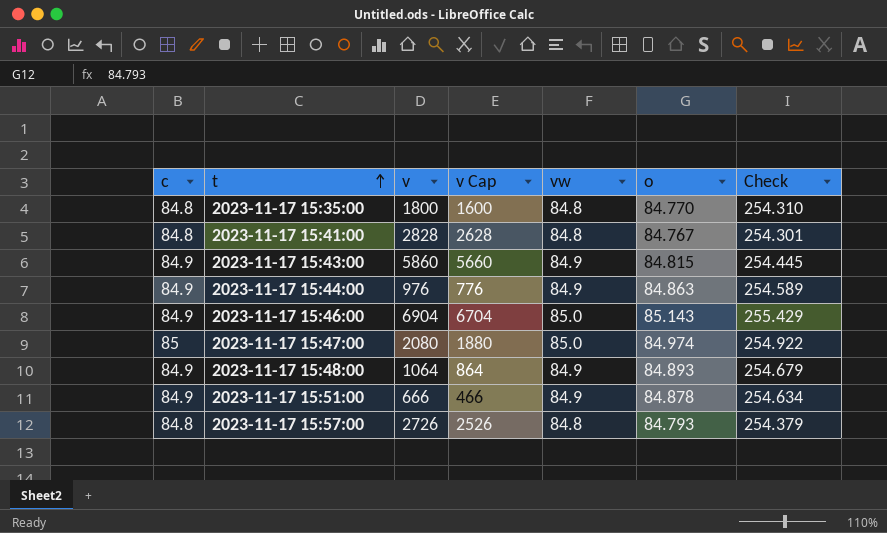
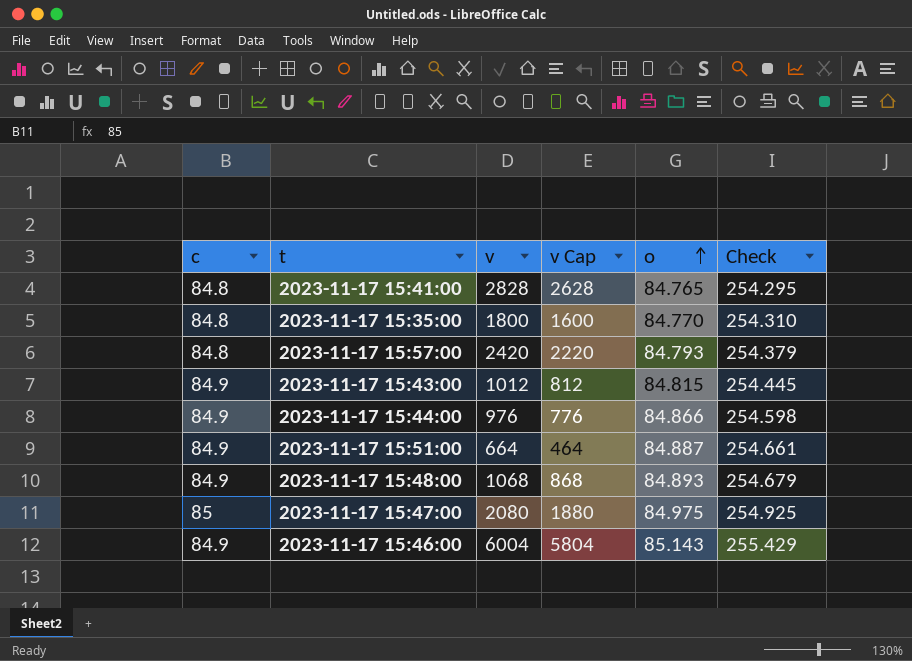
row order: t ascending -> o ascending
column vw | position: 5 -> none
2023-11-17 15:41:00 | o: 84.767 -> 84.765
2023-11-17 15:41:00 | Check: 254.301 -> 254.295
2023-11-17 15:57:00 | v: 2726 -> 2420
2023-11-17 15:57:00 | v Cap: 2526 -> 2220
2023-11-17 15:43:00 | v: 5860 -> 1012
2023-11-17 15:43:00 | v Cap: 5660 -> 812
2023-11-17 15:44:00 | o: 84.863 -> 84.866
2023-11-17 15:44:00 | Check: 254.589 -> 254.598
2023-11-17 15:51:00 | v: 666 -> 664
2023-11-17 15:51:00 | v Cap: 466 -> 464
2023-11-17 15:51:00 | o: 84.878 -> 84.887
2023-11-17 15:51:00 | Check: 254.634 -> 254.661
2023-11-17 15:48:00 | v: 1064 -> 1068
2023-11-17 15:48:00 | v Cap: 864 -> 868
2023-11-17 15:47:00 | o: 84.974 -> 84.975
2023-11-17 15:47:00 | Check: 254.922 -> 254.925
2023-11-17 15:46:00 | v: 6904 -> 6004
2023-11-17 15:46:00 | v Cap: 6704 -> 5804

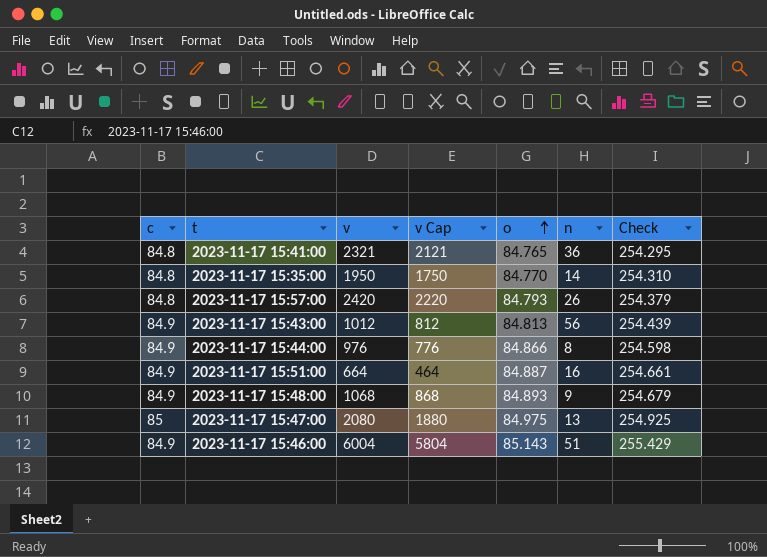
column n | position: none -> 6
2023-11-17 15:41:00 | v: 2828 -> 2321
2023-11-17 15:41:00 | v Cap: 2628 -> 2121
2023-11-17 15:35:00 | v: 1800 -> 1950
2023-11-17 15:35:00 | v Cap: 1600 -> 1750
2023-11-17 15:43:00 | o: 84.815 -> 84.813
2023-11-17 15:43:00 | Check: 254.445 -> 254.439

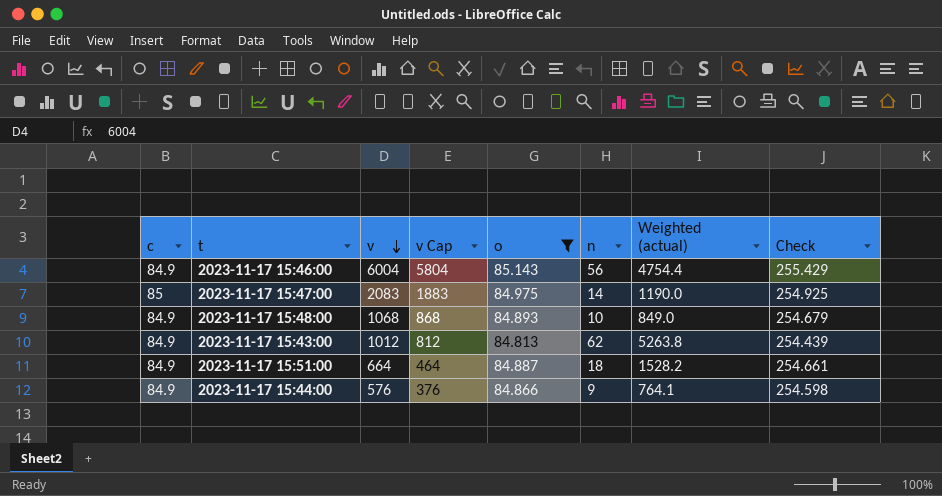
filter: none -> o >= 84.813
row order: o ascending -> v descending
column Weighted (actual) | formula: none -> [c] * [n]
2023-11-17 15:46:00 | n: 51 -> 56
2023-11-17 15:47:00 | v: 2080 -> 2083
2023-11-17 15:47:00 | v Cap: 1880 -> 1883
2023-11-17 15:47:00 | n: 13 -> 14
2023-11-17 15:48:00 | n: 9 -> 10
2023-11-17 15:43:00 | n: 56 -> 62
2023-11-17 15:51:00 | n: 16 -> 18
2023-11-17 15:44:00 | v: 976 -> 576
2023-11-17 15:44:00 | v Cap: 776 -> 376
2023-11-17 15:44:00 | n: 8 -> 9

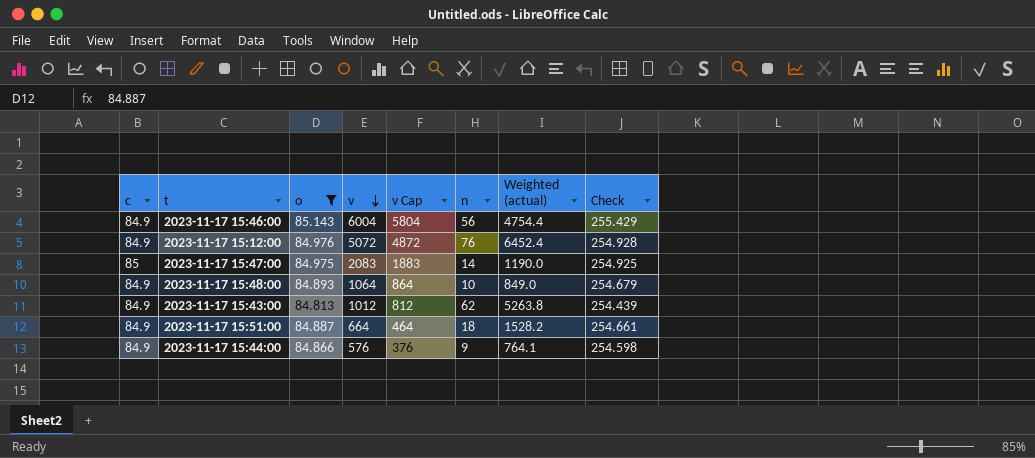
column o | position: 5 -> 3
row 2023-11-17 15:12:00: none -> 84.9 | 84.976 | 5072 | 4872 | 76 | 6452.4 | 254.928
2023-11-17 15:48:00 | v: 1068 -> 1064
2023-11-17 15:48:00 | v Cap: 868 -> 864

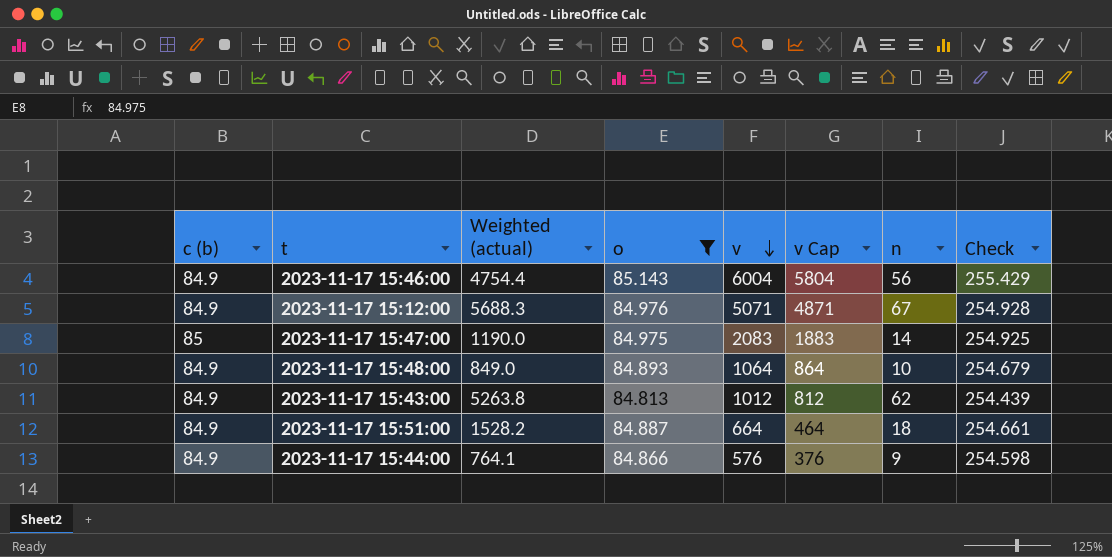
column name: c -> c (b)
column Weighted (actual) | position: 7 -> 3
2023-11-17 15:12:00 | Weighted (actual): 6452.4 -> 5688.3
2023-11-17 15:12:00 | v: 5072 -> 5071
2023-11-17 15:12:00 | v Cap: 4872 -> 4871
2023-11-17 15:12:00 | n: 76 -> 67

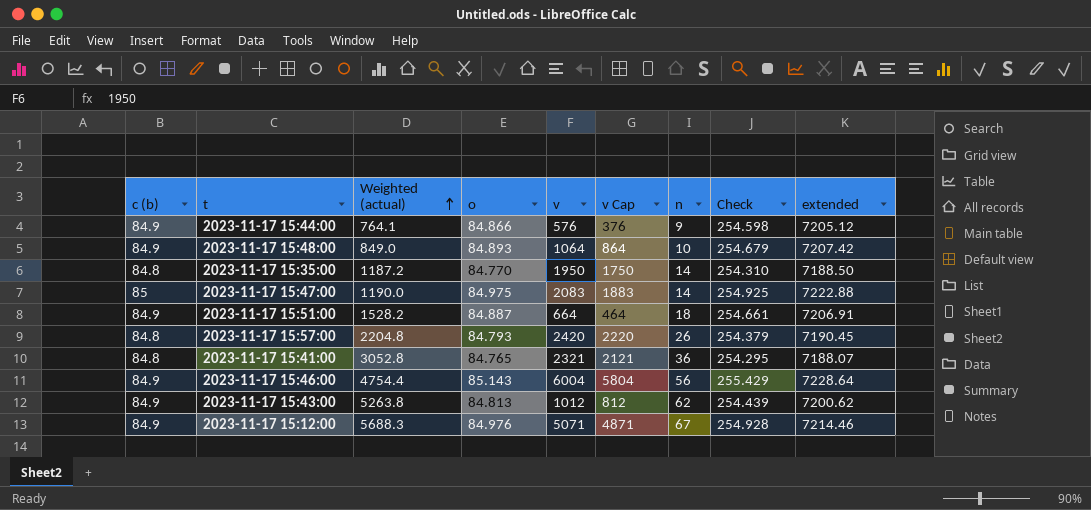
filter: o >= 84.813 -> none
row order: v descending -> Weighted (actual) ascending
column extended | formula: none -> [c (b)] * [o]

